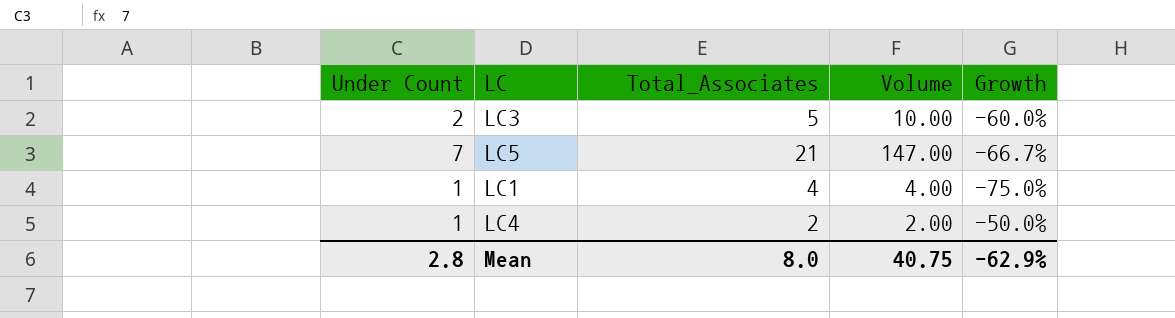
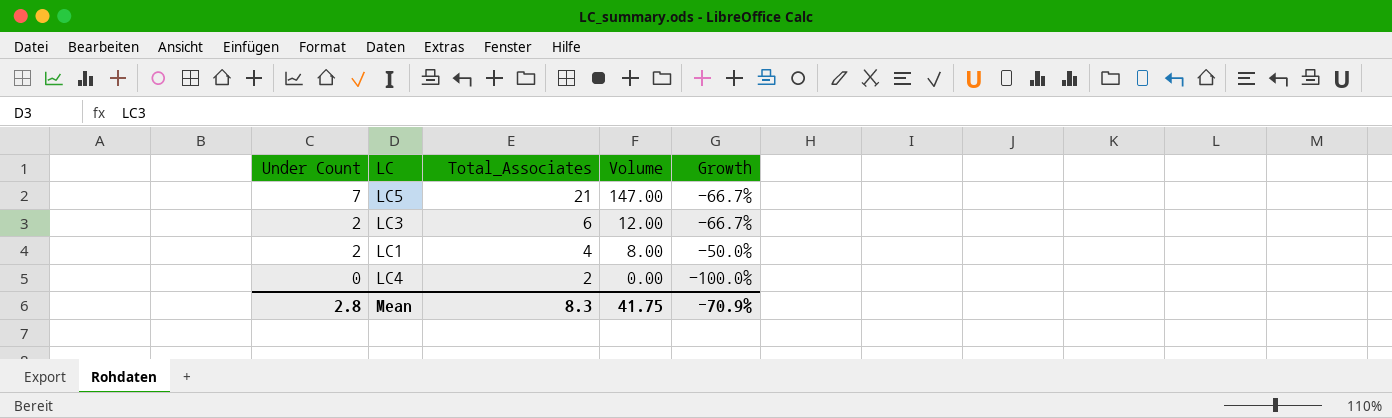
row order: none -> Under Count descending
LC3 | Total_Associates: 5 -> 6
LC3 | Volume: 10.00 -> 12.00
LC3 | Growth: -60.0% -> -66.7%
LC1 | Under Count: 1 -> 2
LC1 | Volume: 4.00 -> 8.00
LC1 | Growth: -75.0% -> -50.0%
LC4 | Under Count: 1 -> 0
LC4 | Volume: 2.00 -> 0.00
LC4 | Growth: -50.0% -> -100.0%
Mean | Total_Associates: 8.0 -> 8.3
Mean | Volume: 40.75 -> 41.75
Mean | Growth: -62.9% -> -70.9%

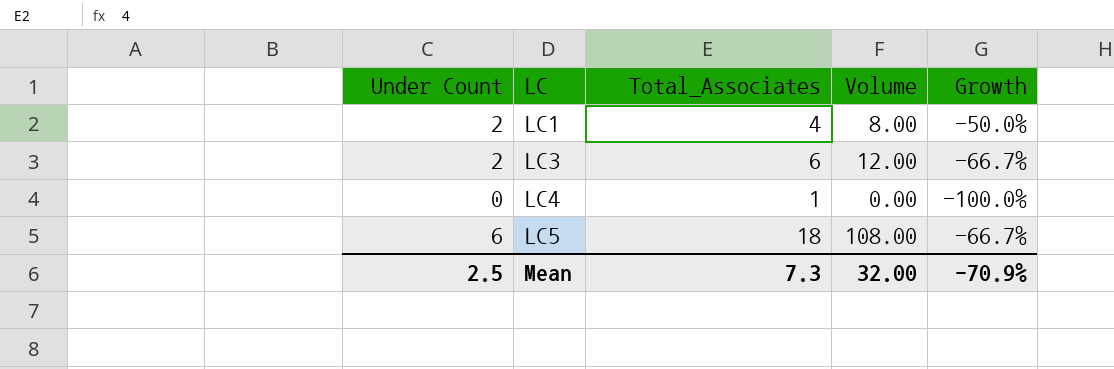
row order: Under Count descending -> LC ascending
LC4 | Total_Associates: 2 -> 1
LC5 | Under Count: 7 -> 6
LC5 | Total_Associates: 21 -> 18
LC5 | Volume: 147.00 -> 108.00
Mean | Under Count: 2.8 -> 2.5
Mean | Total_Associates: 8.3 -> 7.3
Mean | Volume: 41.75 -> 32.00

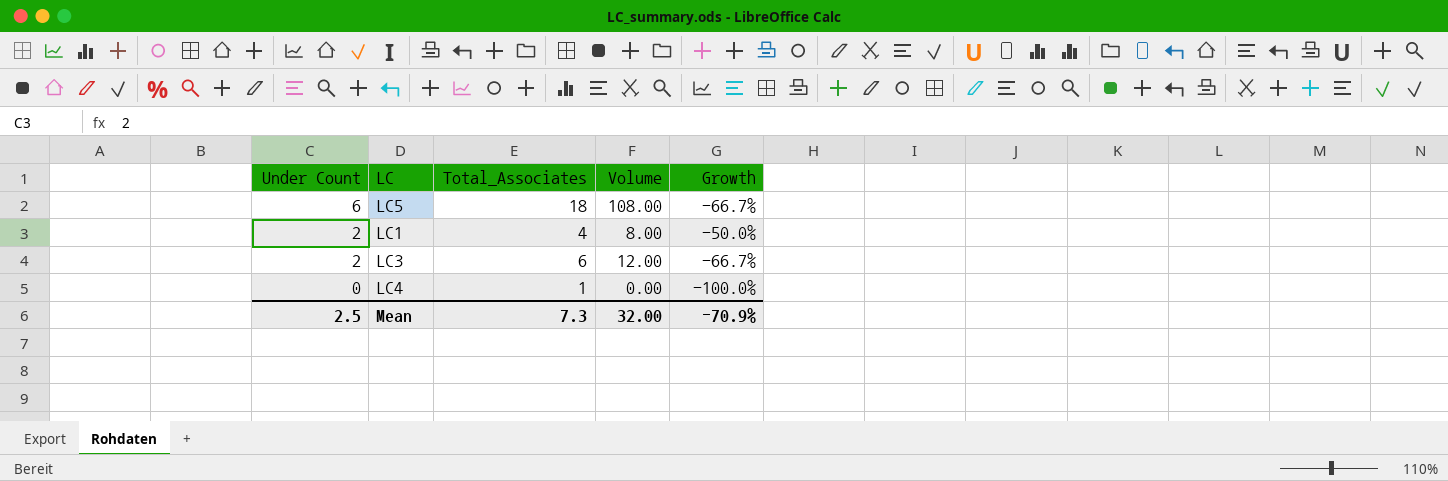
row order: LC ascending -> Under Count descending

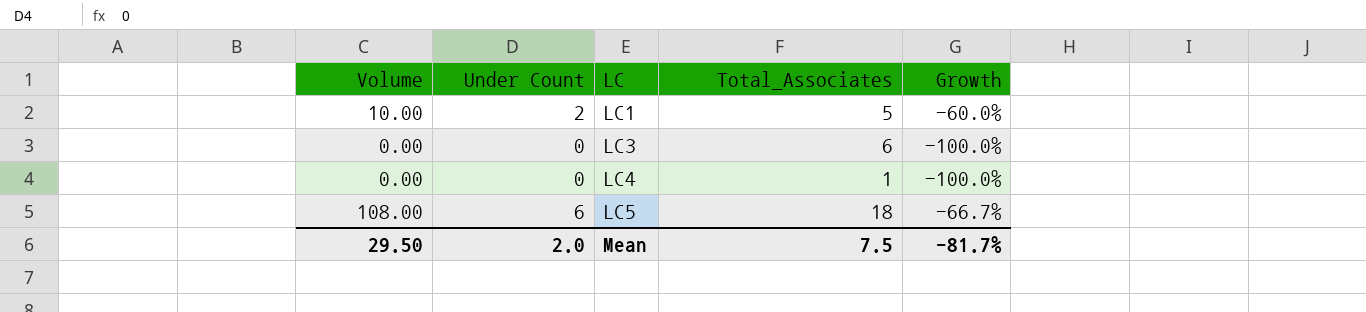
row order: Under Count descending -> LC ascending
column Volume | position: 4 -> 1
LC1 | Volume: 8.00 -> 10.00
LC1 | Total_Associates: 4 -> 5
LC1 | Growth: -50.0% -> -60.0%
LC3 | Volume: 12.00 -> 0.00
LC3 | Under Count: 2 -> 0
LC3 | Growth: -66.7% -> -100.0%
Mean | Volume: 32.00 -> 29.50
Mean | Under Count: 2.5 -> 2.0
Mean | Total_Associates: 7.3 -> 7.5
Mean | Growth: -70.9% -> -81.7%

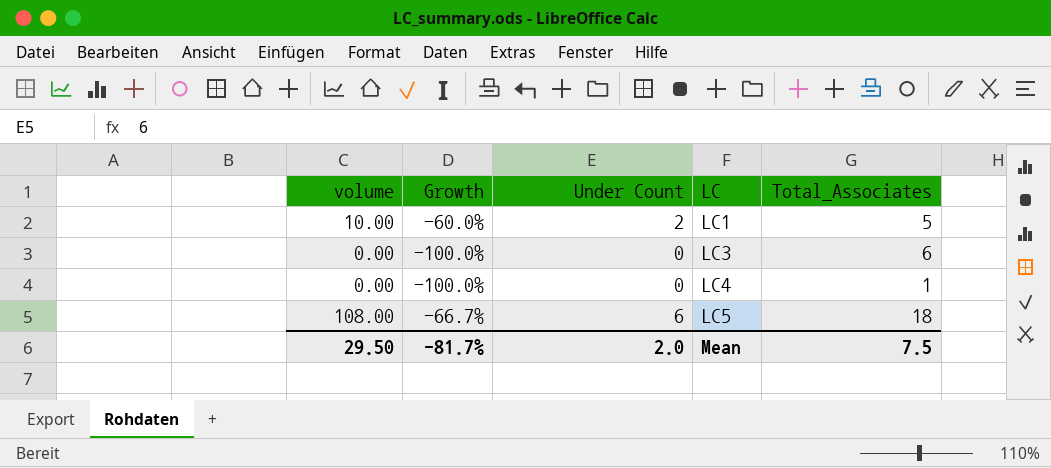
column name: Volume -> volume
column Growth | position: 5 -> 2

